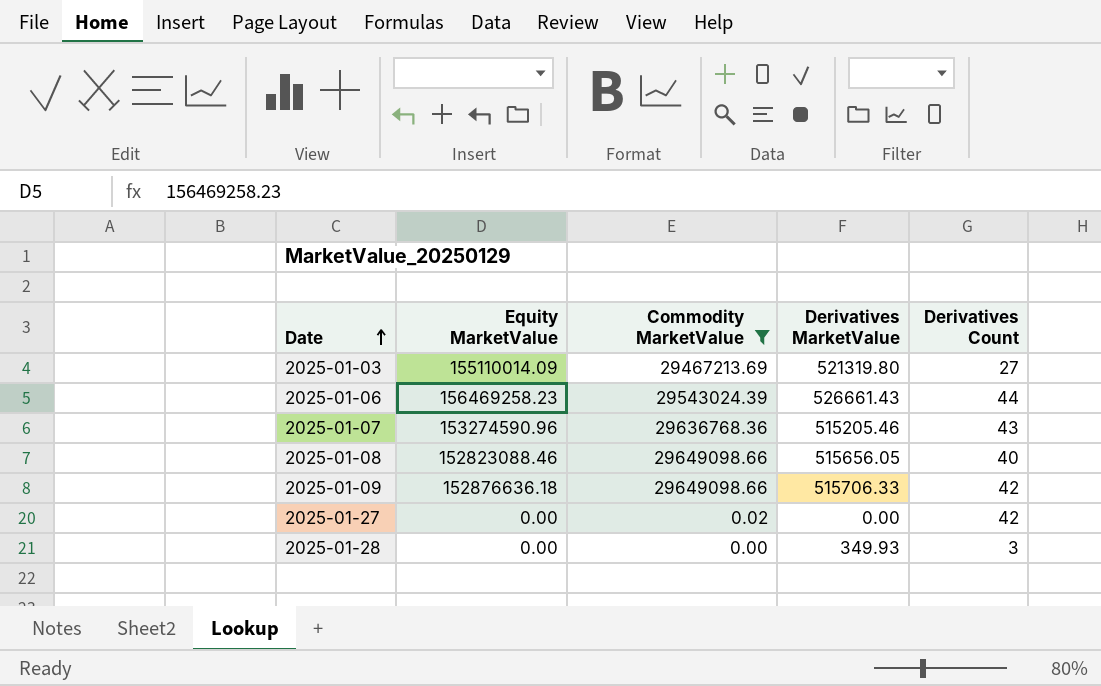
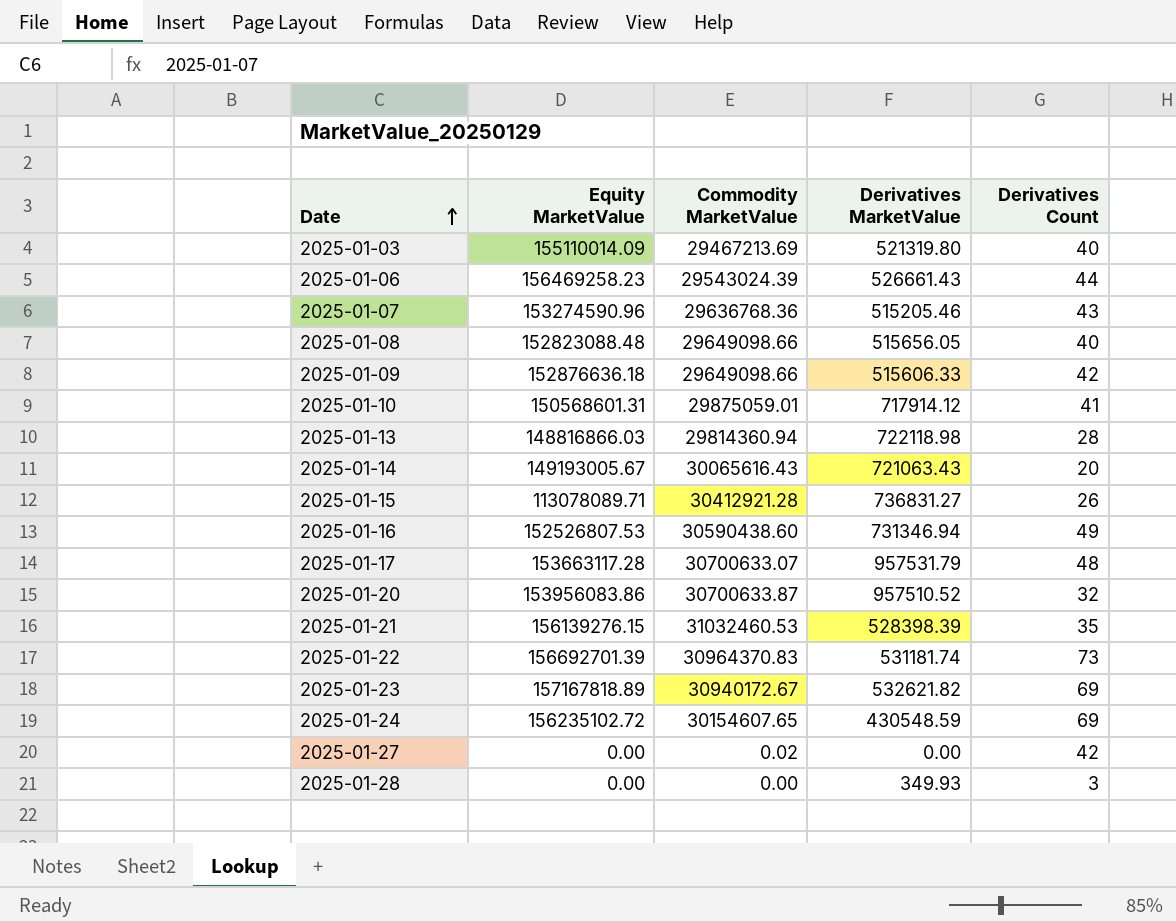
filter: Commodity MarketValue <= 29649098.66 -> none
2025-01-03 | Derivatives Count: 27 -> 40
2025-01-08 | Equity MarketValue: 152823088.46 -> 152823088.48
2025-01-09 | Derivatives MarketValue: 515706.33 -> 515606.33

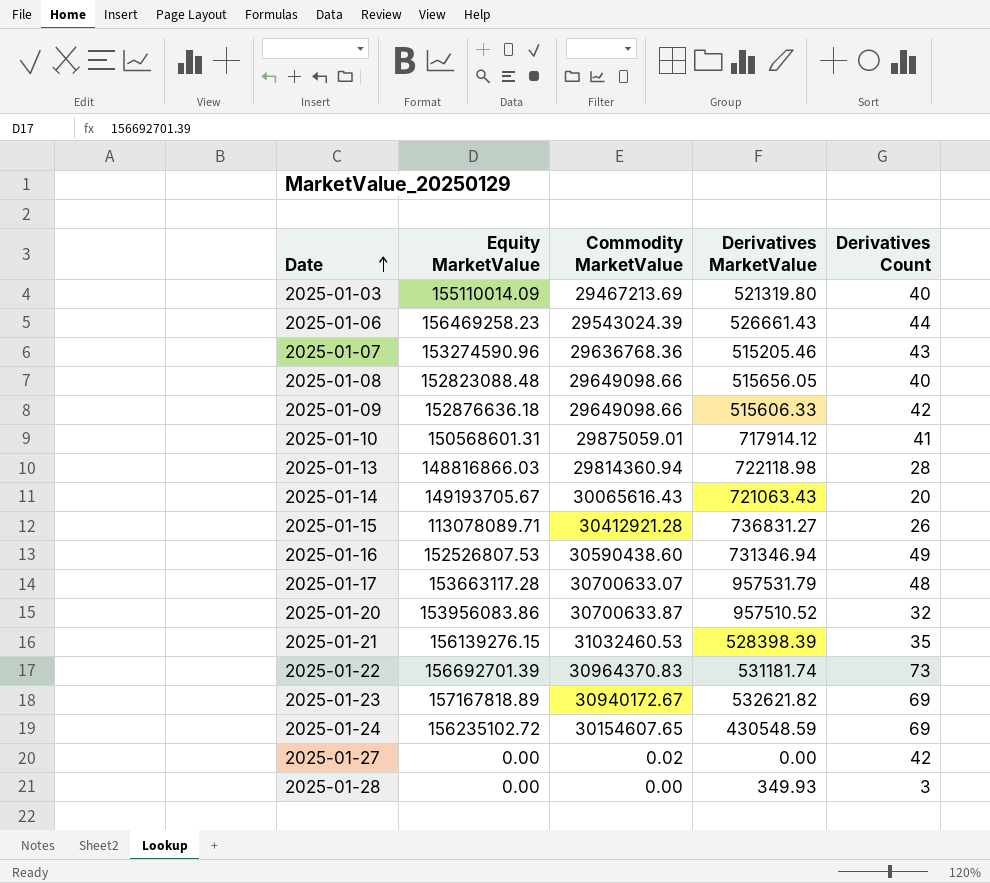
2025-01-14 | Equity MarketValue: 149193005.67 -> 149193705.67

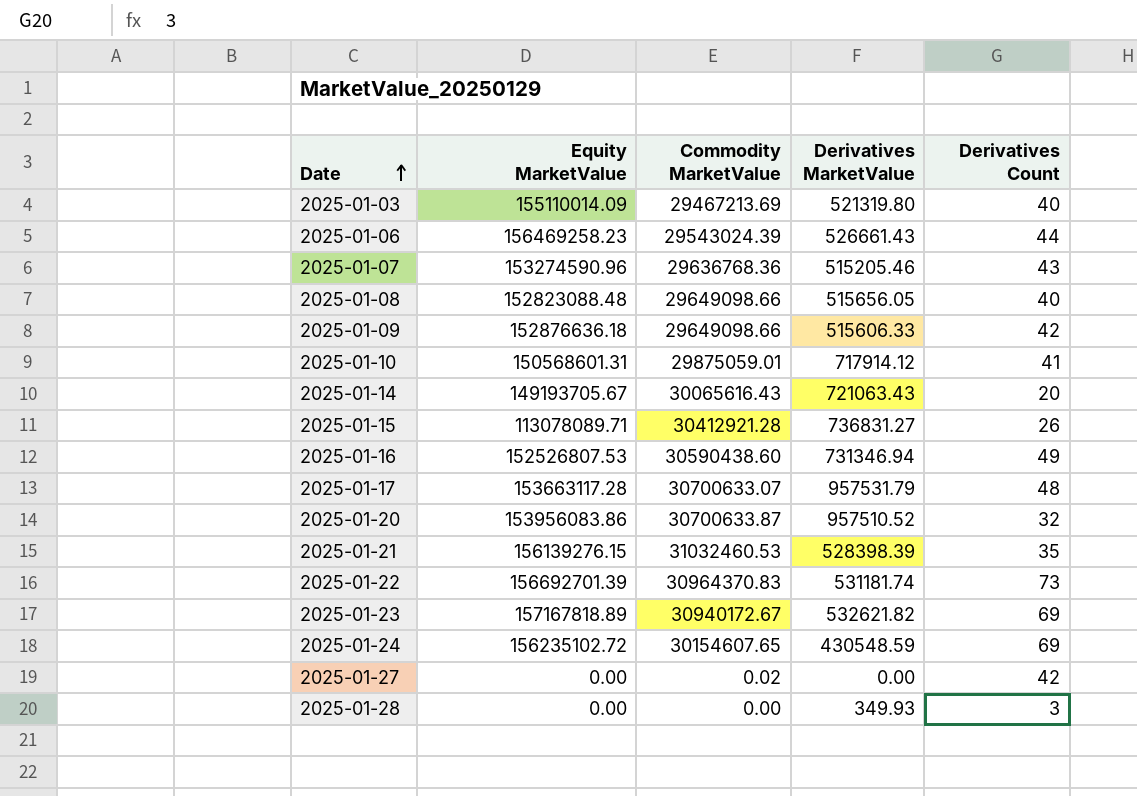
row 2025-01-13: 148816866.03 | 29814360.94 | 722118.98 | 28 -> none

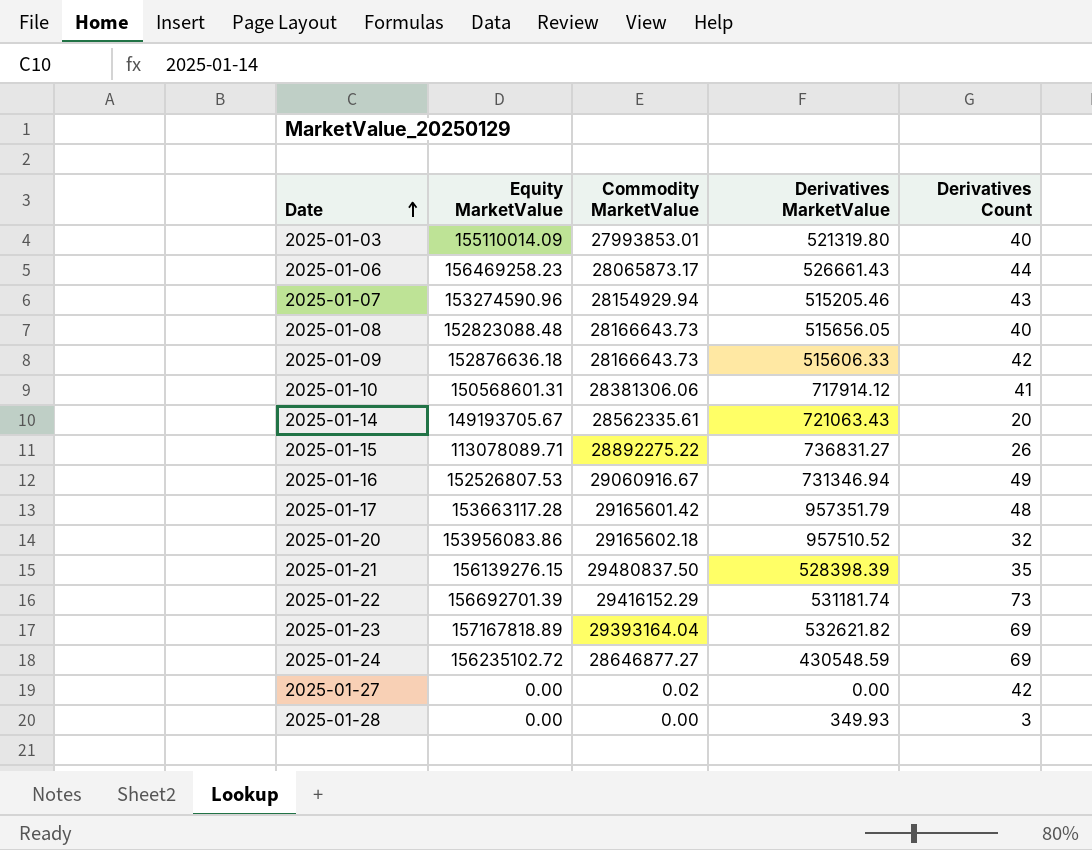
2025-01-03 | Commodity MarketValue: 29467213.69 -> 27993853.01
2025-01-06 | Commodity MarketValue: 29543024.39 -> 28065873.17
2025-01-07 | Commodity MarketValue: 29636768.36 -> 28154929.94
2025-01-08 | Commodity MarketValue: 29649098.66 -> 28166643.73
2025-01-09 | Commodity MarketValue: 29649098.66 -> 28166643.73
2025-01-10 | Commodity MarketValue: 29875059.01 -> 28381306.06
2025-01-14 | Commodity MarketValue: 30065616.43 -> 28562335.61
2025-01-15 | Commodity MarketValue: 30412921.28 -> 28892275.22
2025-01-16 | Commodity MarketValue: 30590438.60 -> 29060916.67
2025-01-17 | Commodity MarketValue: 30700633.07 -> 29165601.42
2025-01-17 | Derivatives MarketValue: 957531.79 -> 957351.79
2025-01-20 | Commodity MarketValue: 30700633.87 -> 29165602.18
2025-01-21 | Commodity MarketValue: 31032460.53 -> 29480837.50
2025-01-22 | Commodity MarketValue: 30964370.83 -> 29416152.29
2025-01-23 | Commodity MarketValue: 30940172.67 -> 29393164.04
2025-01-24 | Commodity MarketValue: 30154607.65 -> 28646877.27

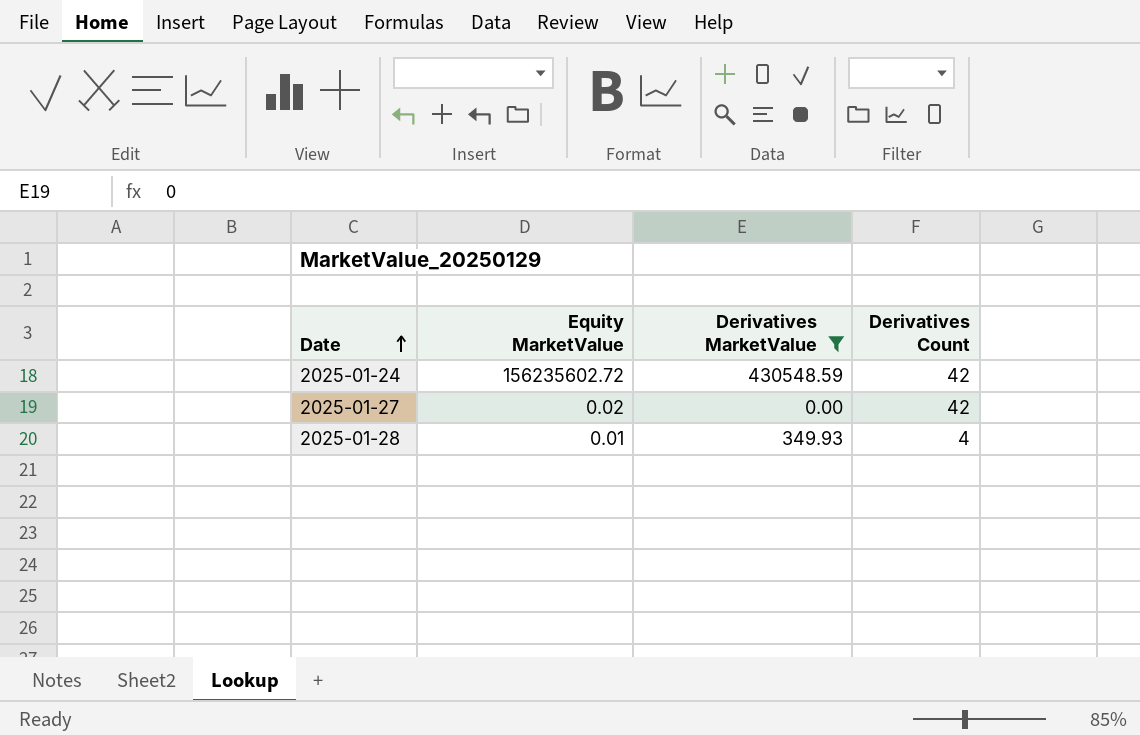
filter: none -> Derivatives MarketValue <= 430548.59
column Commodity MarketValue | position: 3 -> none
2025-01-24 | Equity MarketValue: 156235102.72 -> 156235602.72
2025-01-24 | Derivatives Count: 69 -> 42
2025-01-27 | Equity MarketValue: 0.00 -> 0.02
2025-01-28 | Equity MarketValue: 0.00 -> 0.01
2025-01-28 | Derivatives Count: 3 -> 4

